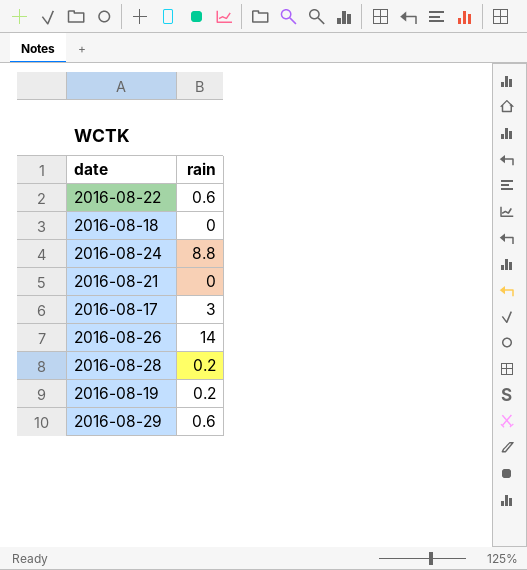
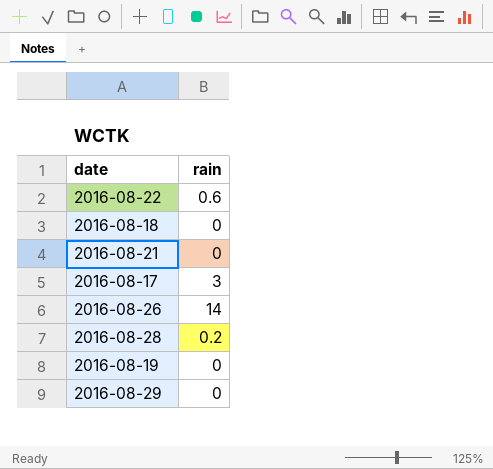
row 2016-08-24: 8.8 -> none
2016-08-19 | rain: 0.2 -> 0
2016-08-29 | rain: 0.6 -> 0

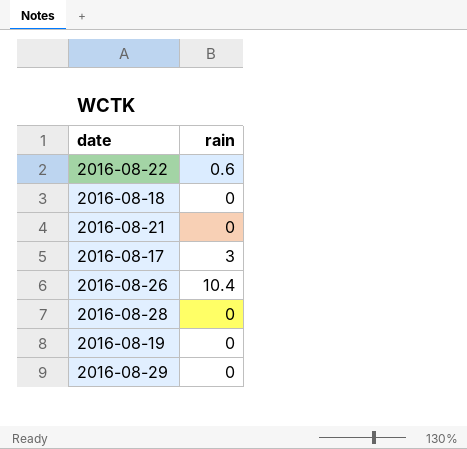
2016-08-26 | rain: 14 -> 10.4
2016-08-28 | rain: 0.2 -> 0

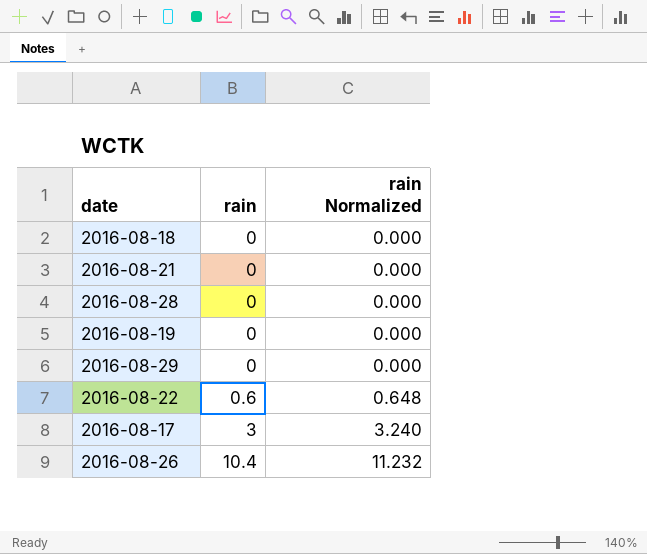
row order: none -> rain ascending
column rain Normalized | formula: none -> [rain] * 1.08

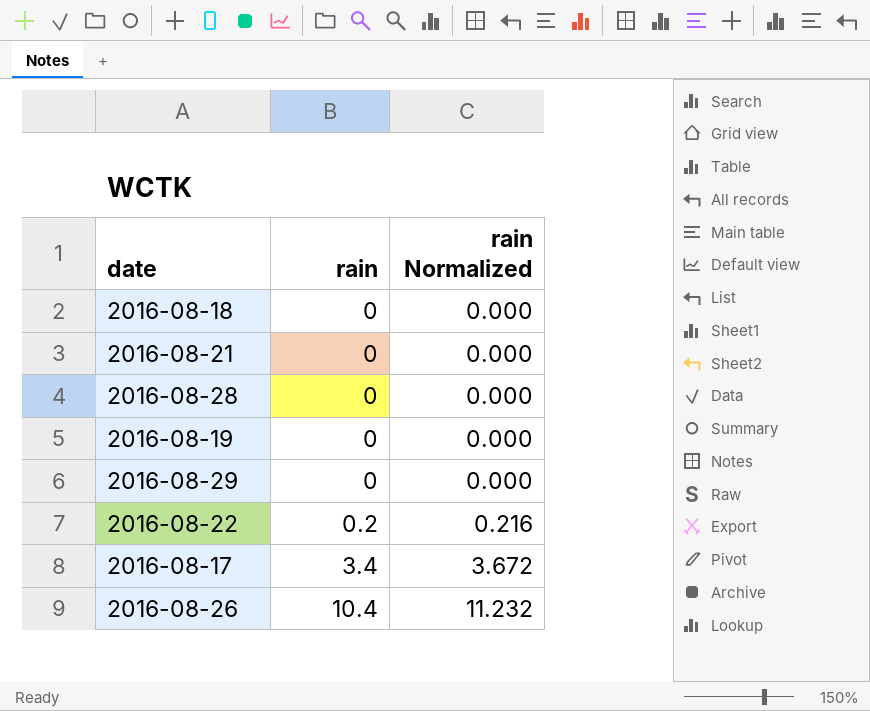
2016-08-22 | rain: 0.6 -> 0.2
2016-08-22 | rain Normalized: 0.648 -> 0.216
2016-08-17 | rain: 3 -> 3.4
2016-08-17 | rain Normalized: 3.240 -> 3.672

